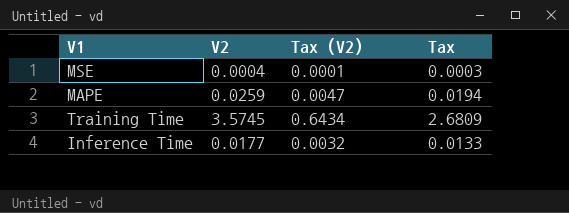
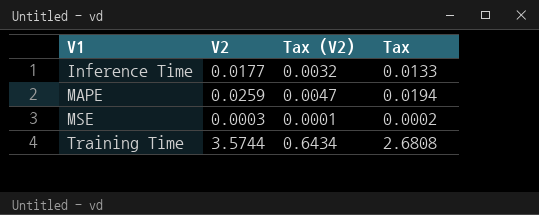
row order: none -> V1 ascending
MSE | V2: 0.0004 -> 0.0003
MSE | Tax: 0.0003 -> 0.0002
Training Time | V2: 3.5745 -> 3.5744
Training Time | Tax: 2.6809 -> 2.6808

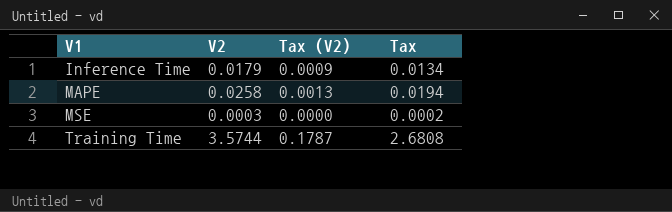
column Tax (V2) | formula: [V2] * 0.18 -> [V2] * 0.05
Inference Time | V2: 0.0177 -> 0.0179
Inference Time | Tax: 0.0133 -> 0.0134
MAPE | V2: 0.0259 -> 0.0258

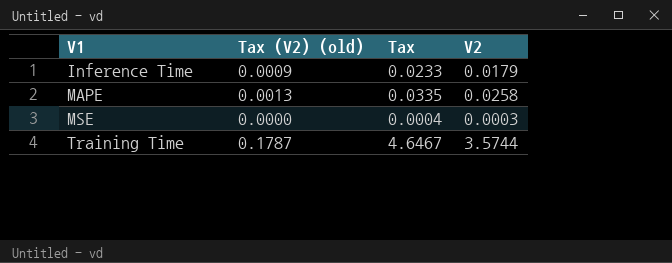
column name: Tax (V2) -> Tax (V2) (old)
column Tax | formula: [V2] * 0.75 -> [V2] * 1.3
column V2 | position: 2 -> 4

